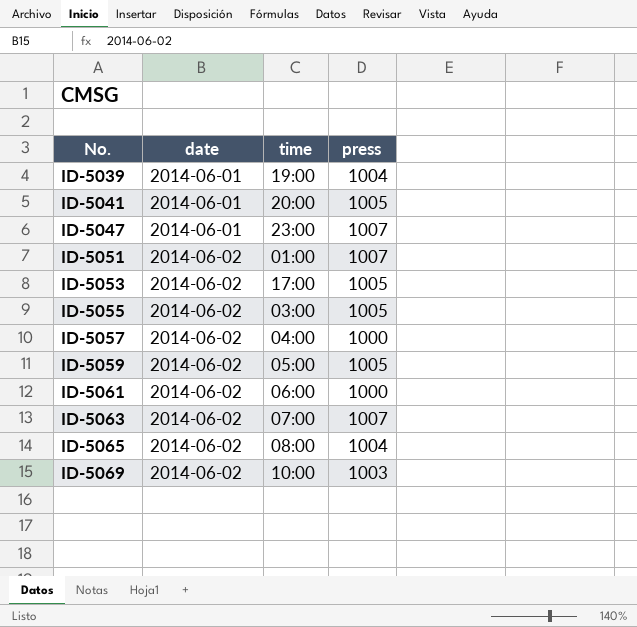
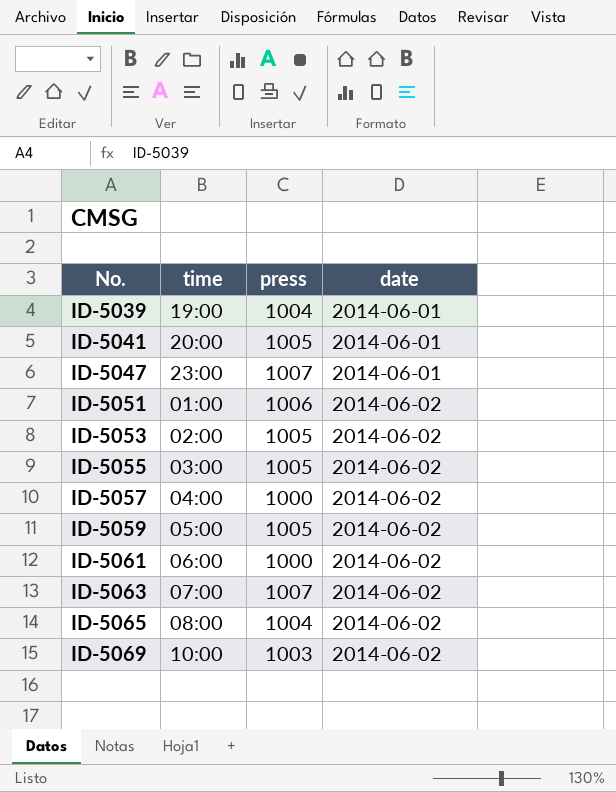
column date | position: 2 -> 4
ID-5051 | press: 1007 -> 1006
ID-5053 | time: 17:00 -> 02:00

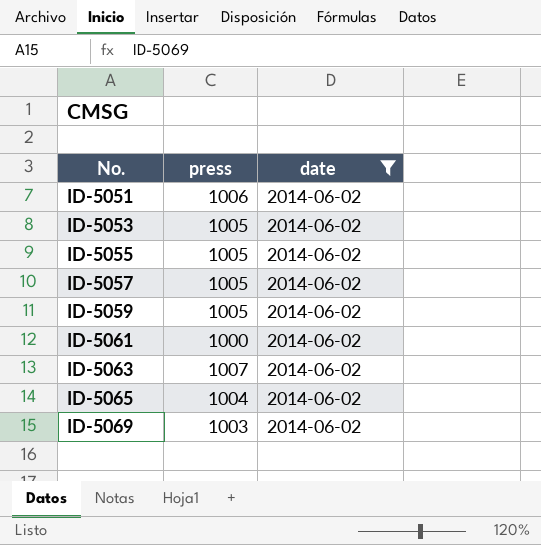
filter: none -> date = 2014-06-02
column time | position: 2 -> none
ID-5057 | press: 1000 -> 1005

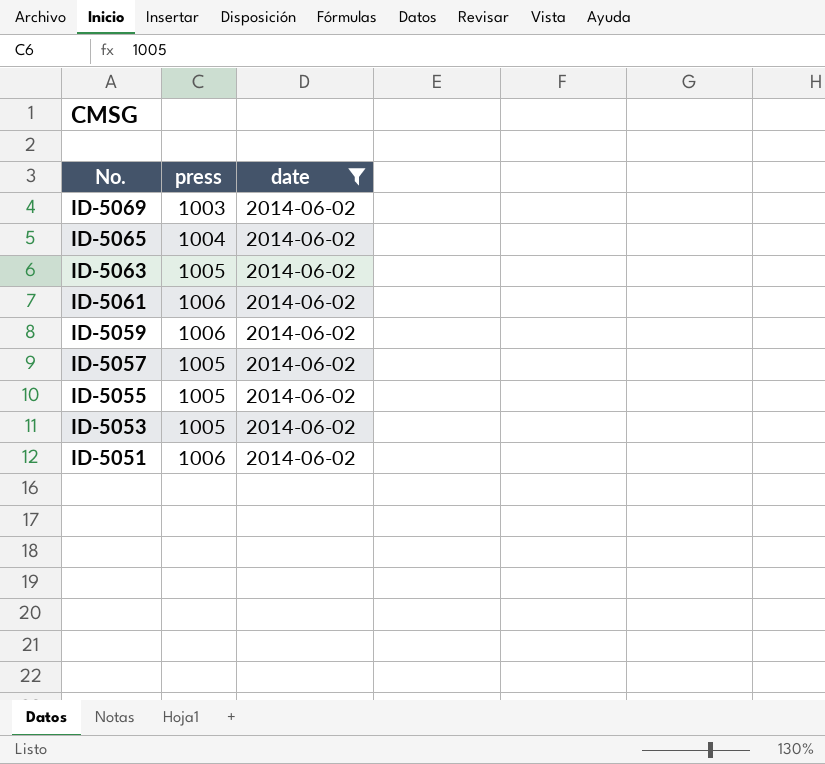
row order: No. ascending -> No. descending
ID-5063 | press: 1007 -> 1005
ID-5061 | press: 1000 -> 1006
ID-5059 | press: 1005 -> 1006

